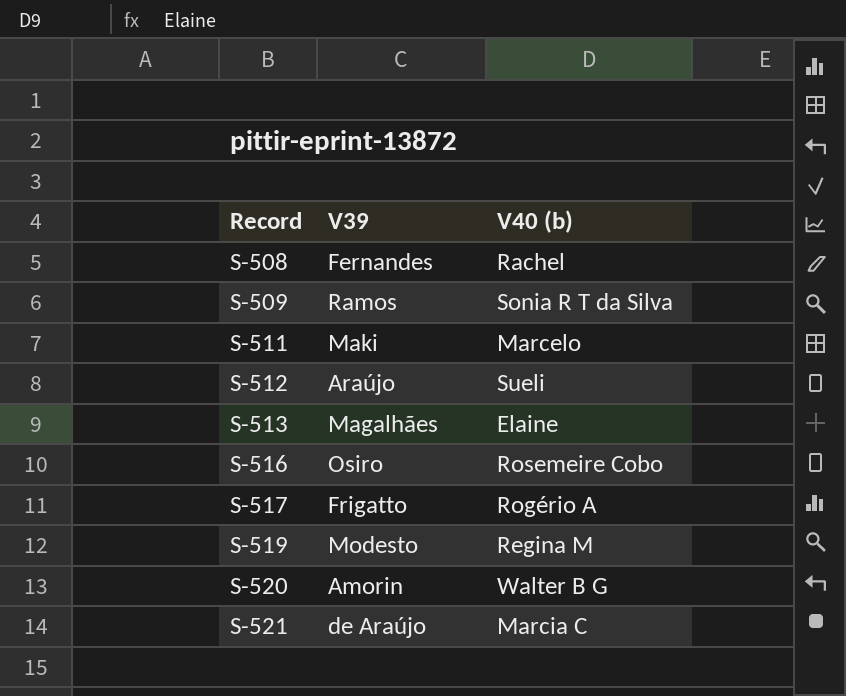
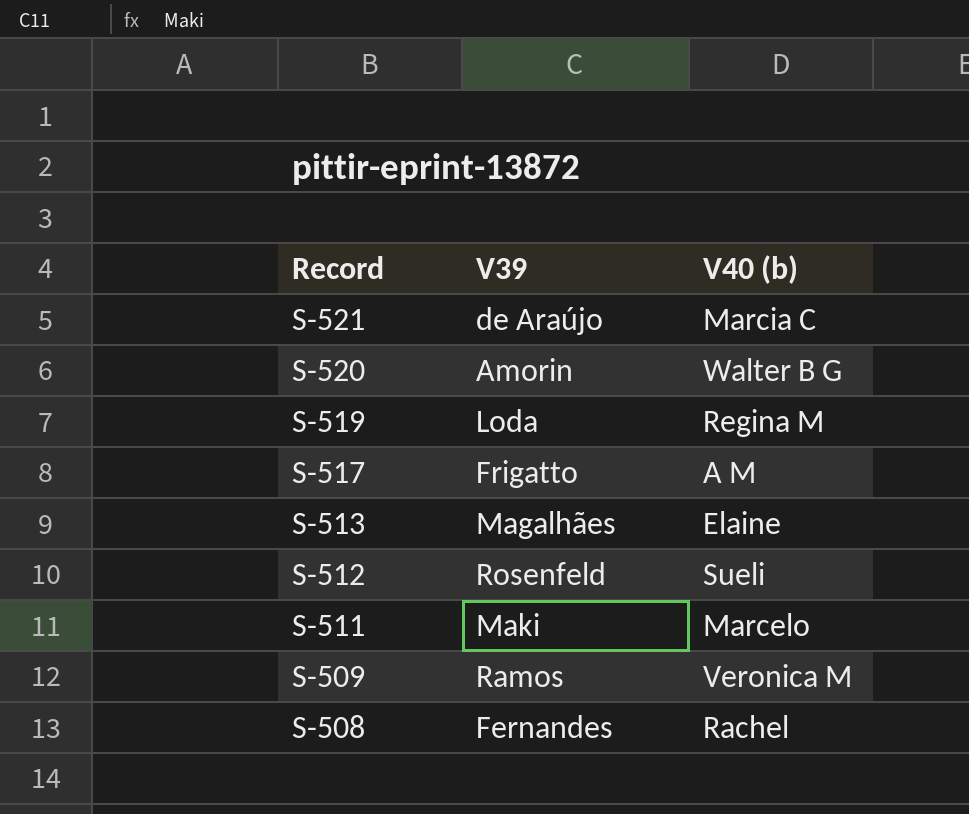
row order: Record ascending -> Record descending
row S-516: Osiro | Rosemeire Cobo -> none
S-519 | V39: Modesto -> Loda
S-517 | V40 (b): Rogério A -> A M
S-512 | V39: Araújo -> Rosenfeld
S-509 | V40 (b): Sonia R T da Silva -> Veronica M

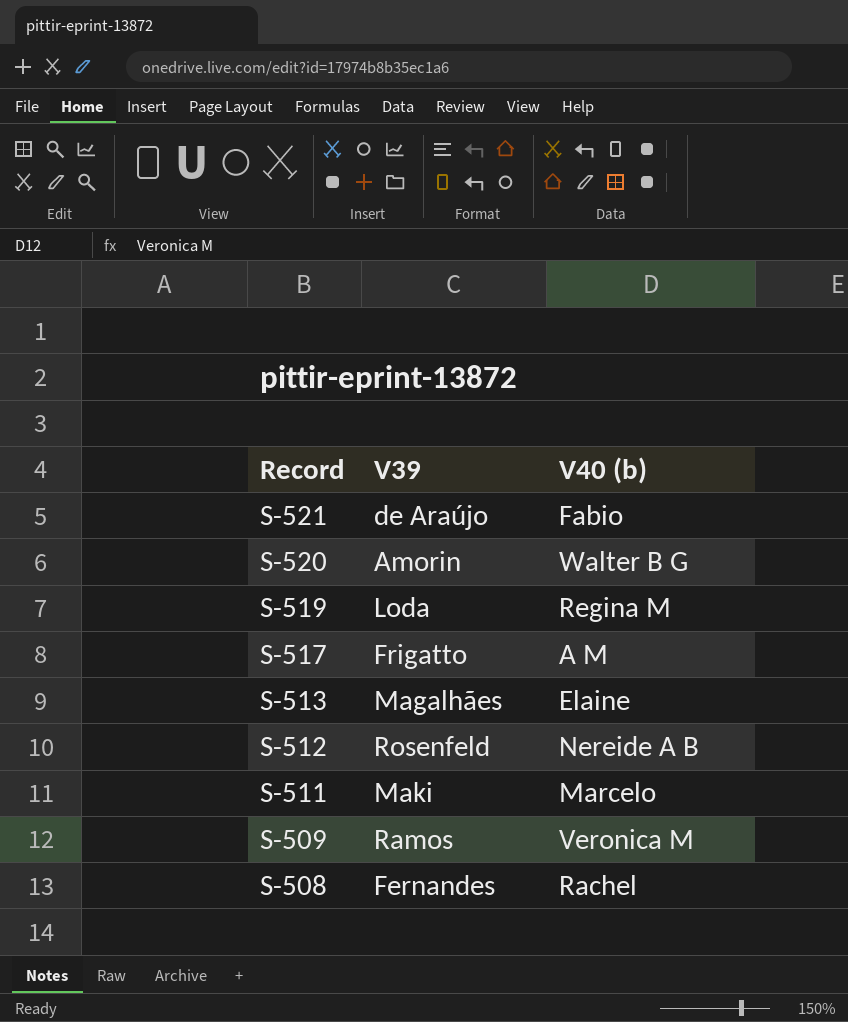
S-521 | V40 (b): Marcia C -> Fabio
S-512 | V40 (b): Sueli -> Nereide A B

